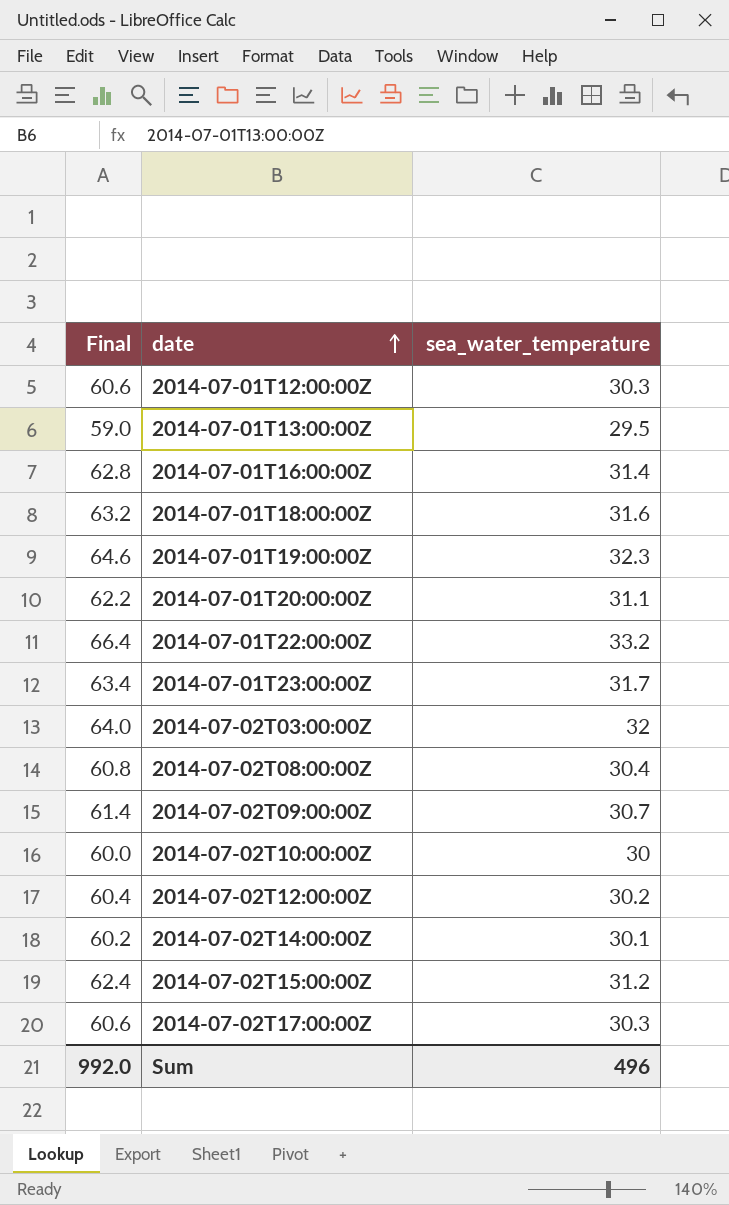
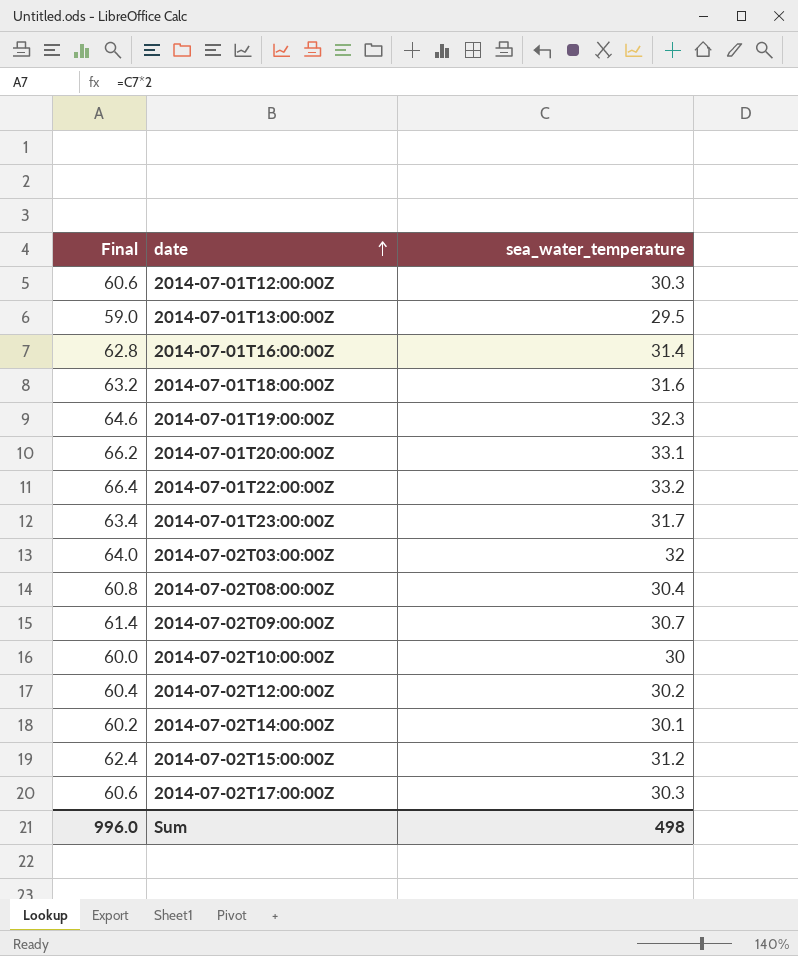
2014-07-01T20:00:00Z | Final: 62.2 -> 66.2
2014-07-01T20:00:00Z | sea_water_temperature: 31.1 -> 33.1
Sum | Final: 992.0 -> 996.0
Sum | sea_water_temperature: 496 -> 498

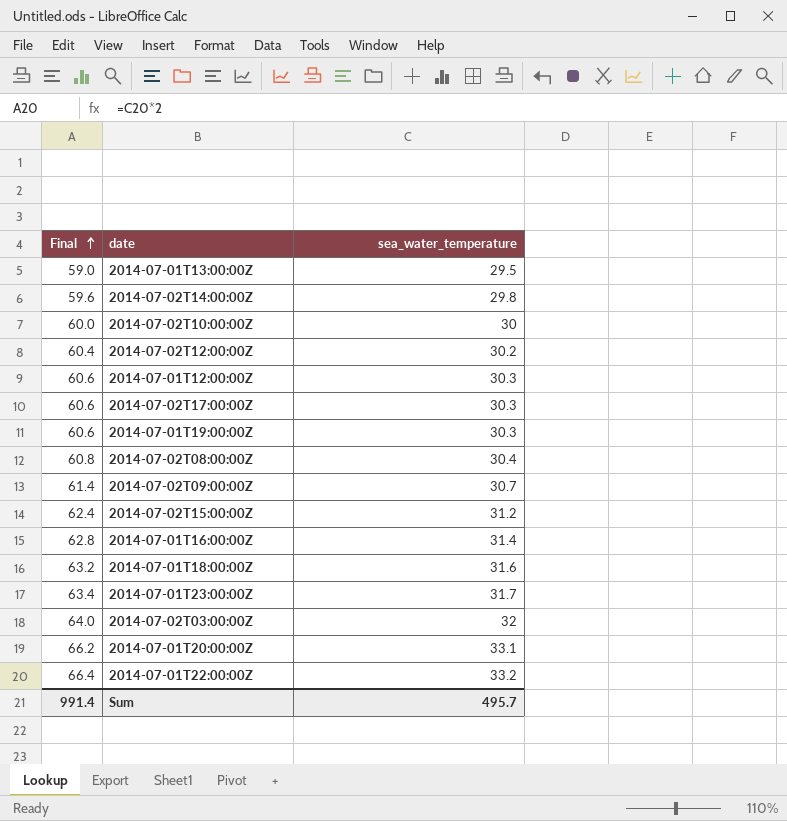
row order: date ascending -> Final ascending
2014-07-02T14:00:00Z | Final: 60.2 -> 59.6
2014-07-02T14:00:00Z | sea_water_temperature: 30.1 -> 29.8
2014-07-01T19:00:00Z | Final: 64.6 -> 60.6
2014-07-01T19:00:00Z | sea_water_temperature: 32.3 -> 30.3
Sum | Final: 996.0 -> 991.4
Sum | sea_water_temperature: 498 -> 495.7

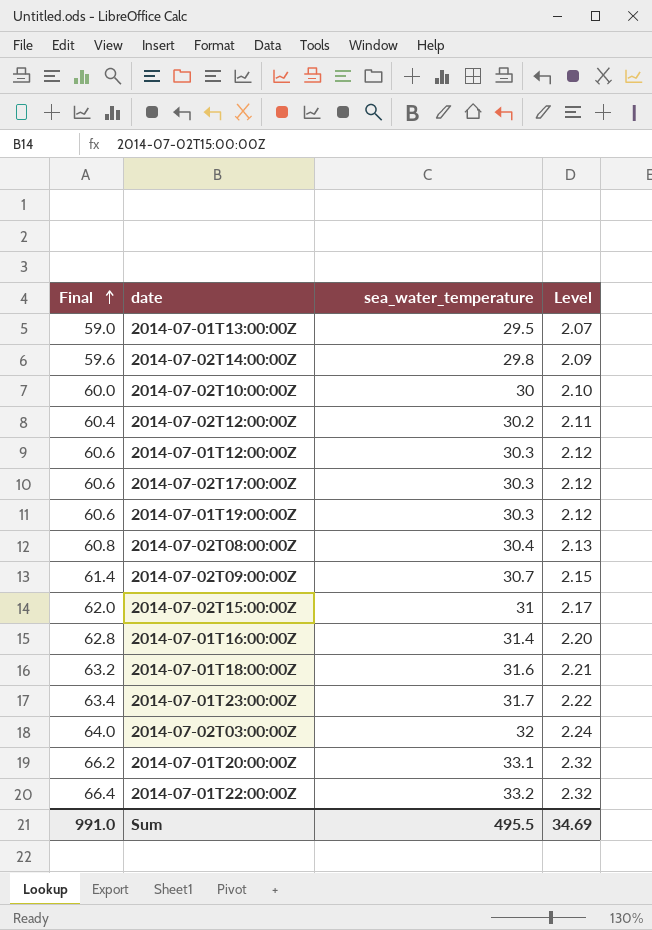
column Level | formula: none -> [sea_water_temperature] * 0.07
2014-07-02T15:00:00Z | Final: 62.4 -> 62.0
2014-07-02T15:00:00Z | sea_water_temperature: 31.2 -> 31
Sum | Final: 991.4 -> 991.0
Sum | sea_water_temperature: 495.7 -> 495.5

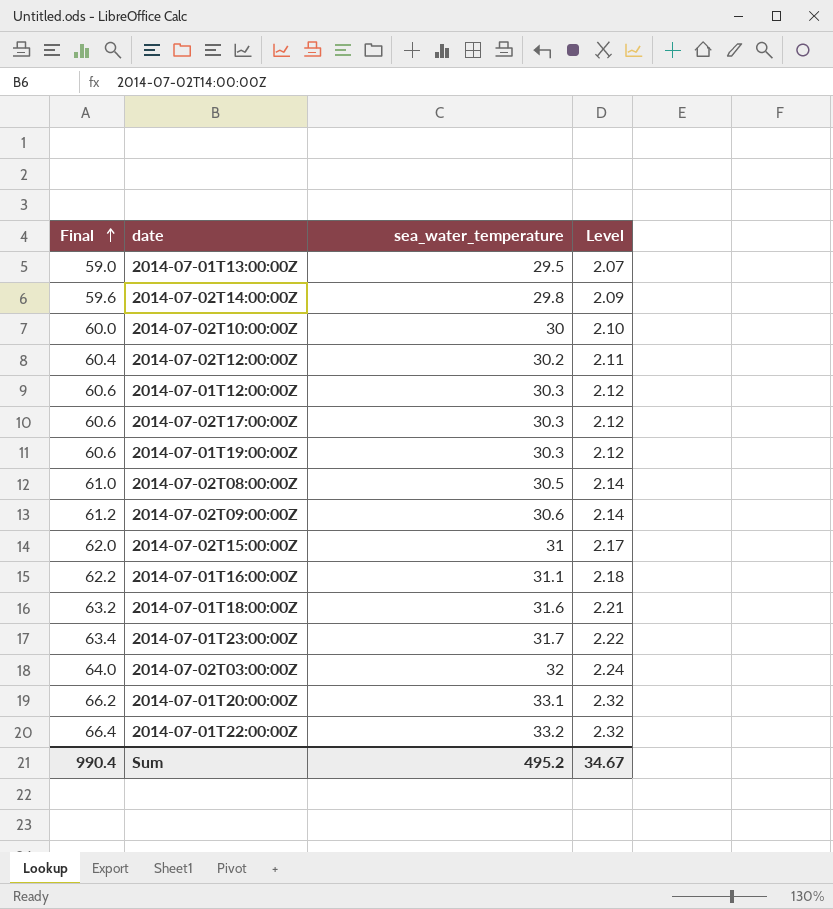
2014-07-02T08:00:00Z | Final: 60.8 -> 61.0
2014-07-02T08:00:00Z | sea_water_temperature: 30.4 -> 30.5
2014-07-02T08:00:00Z | Level: 2.13 -> 2.14
2014-07-02T09:00:00Z | Final: 61.4 -> 61.2
2014-07-02T09:00:00Z | sea_water_temperature: 30.7 -> 30.6
2014-07-02T09:00:00Z | Level: 2.15 -> 2.14
2014-07-01T16:00:00Z | Final: 62.8 -> 62.2
2014-07-01T16:00:00Z | sea_water_temperature: 31.4 -> 31.1
2014-07-01T16:00:00Z | Level: 2.20 -> 2.18
Sum | Final: 991.0 -> 990.4
Sum | sea_water_temperature: 495.5 -> 495.2
Sum | Level: 34.69 -> 34.67

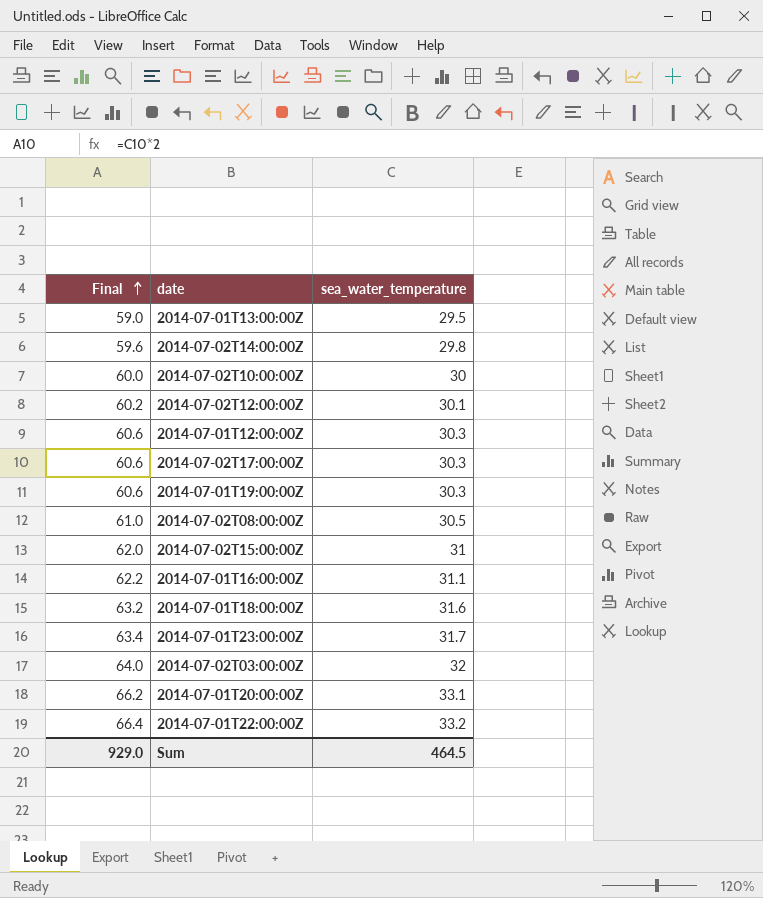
column Level | formula: [sea_water_temperature] * 0.07 -> none
row 2014-07-02T09:00:00Z: 61.2 | 30.6 | 2.14 -> none
2014-07-02T12:00:00Z | Final: 60.4 -> 60.2
2014-07-02T12:00:00Z | sea_water_temperature: 30.2 -> 30.1
Sum | Final: 990.4 -> 929.0
Sum | sea_water_temperature: 495.2 -> 464.5

